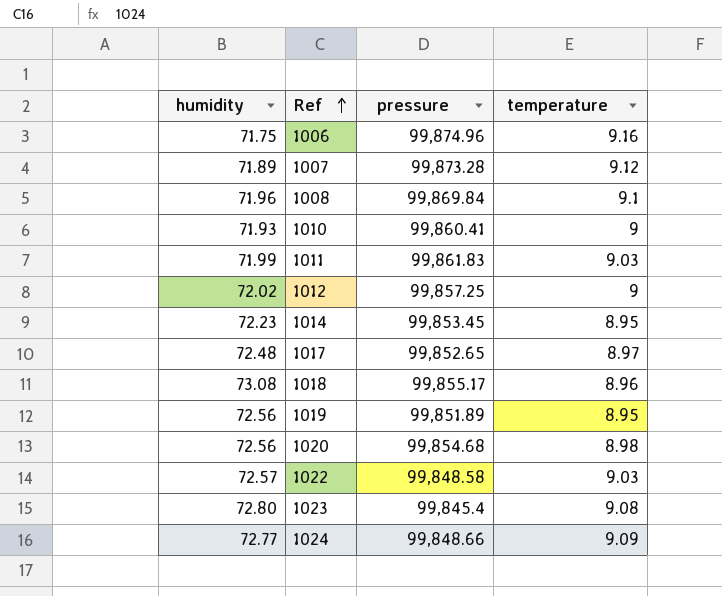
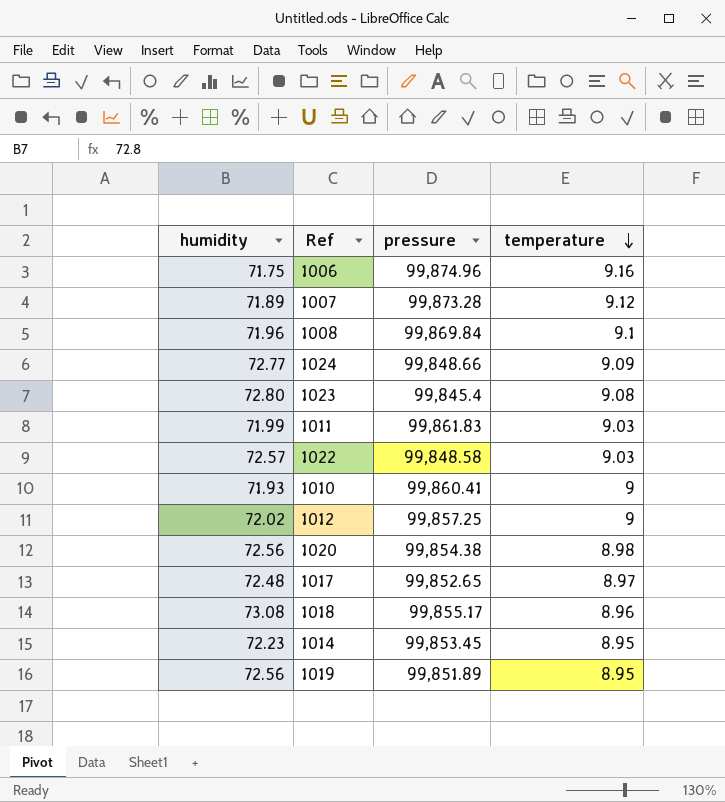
row order: Ref ascending -> temperature descending
1020 | pressure: 99,854.68 -> 99,854.38

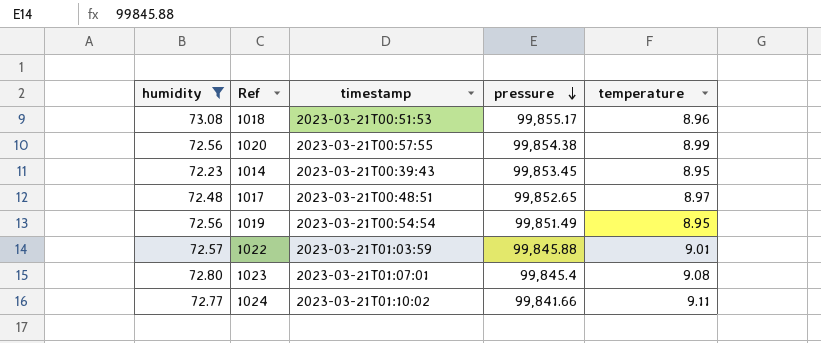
filter: none -> humidity >= 72.23
row order: temperature descending -> pressure descending
column timestamp | position: none -> 3
1020 | temperature: 8.98 -> 8.99
1019 | pressure: 99,851.89 -> 99,851.49
1022 | pressure: 99,848.58 -> 99,845.88
1022 | temperature: 9.03 -> 9.01
1024 | pressure: 99,848.66 -> 99,841.66
1024 | temperature: 9.09 -> 9.11

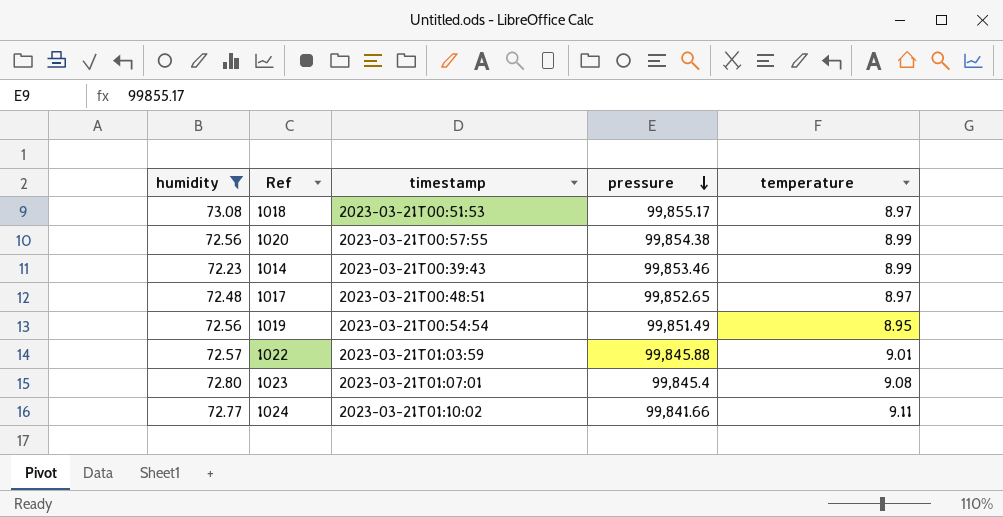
1018 | temperature: 8.96 -> 8.97
1014 | pressure: 99,853.45 -> 99,853.46
1014 | temperature: 8.95 -> 8.99

